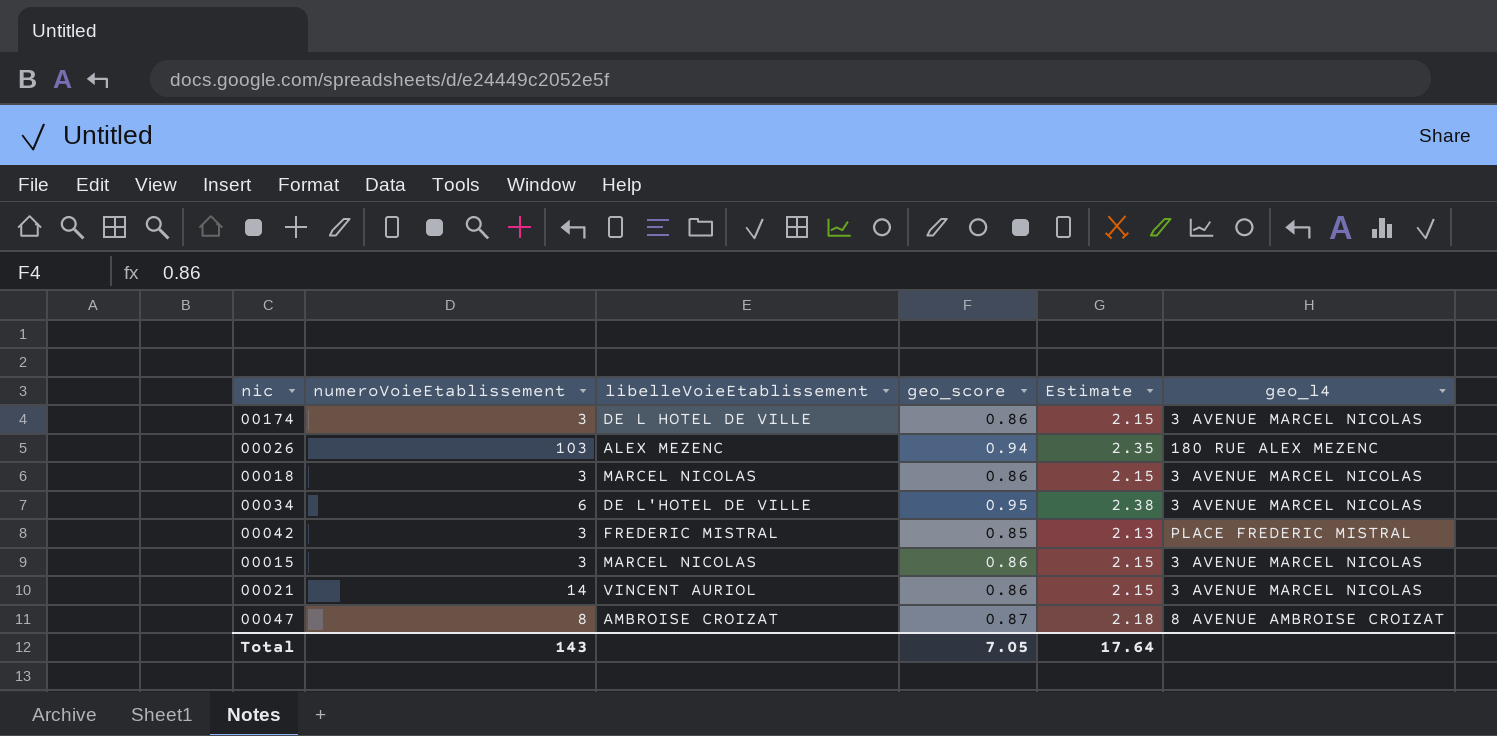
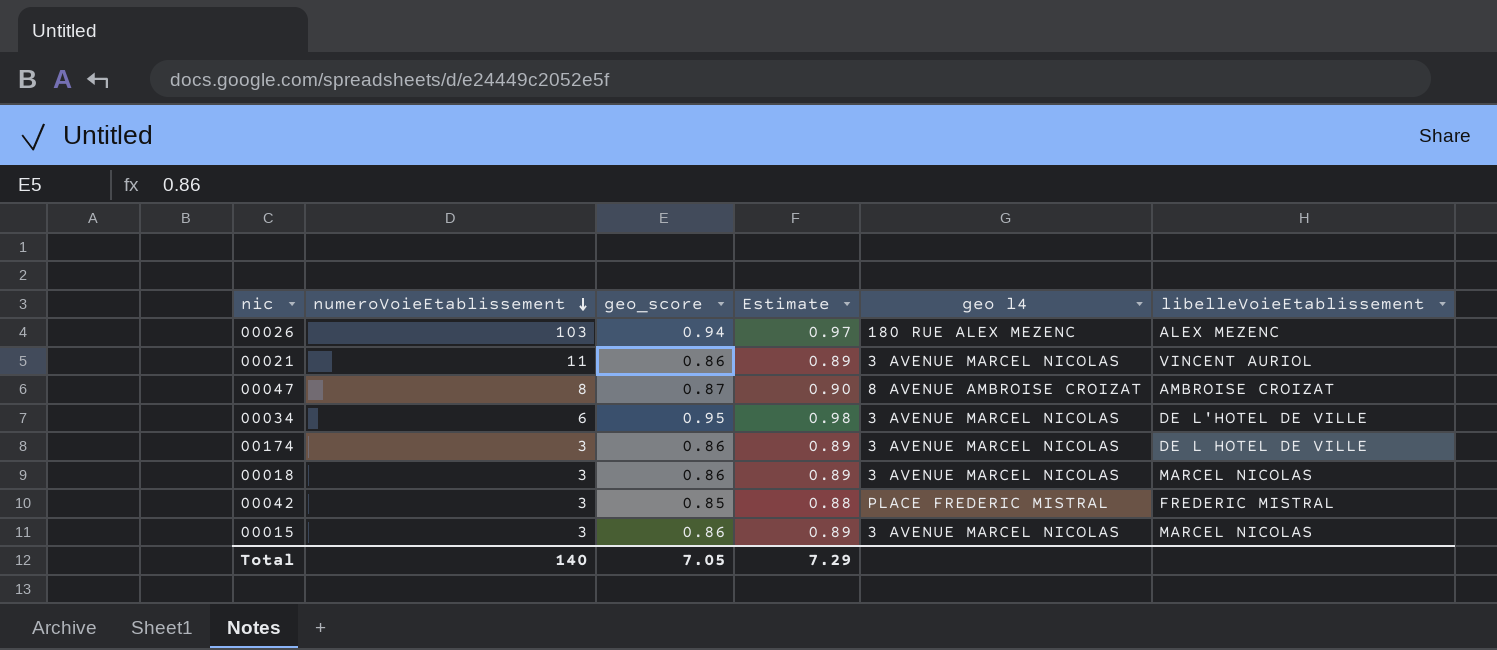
row order: none -> numeroVoieEtablissement descending
column Estimate | formula: [geo_score] * 2.5 -> [geo_score] * 1.03
column name: geo_l4 -> geo l4
column libelleVoieEtablissement | position: 3 -> 6
00021 | numeroVoieEtablissement: 14 -> 11
Total | numeroVoieEtablissement: 143 -> 140
Total | Estimate: 17.64 -> 7.29

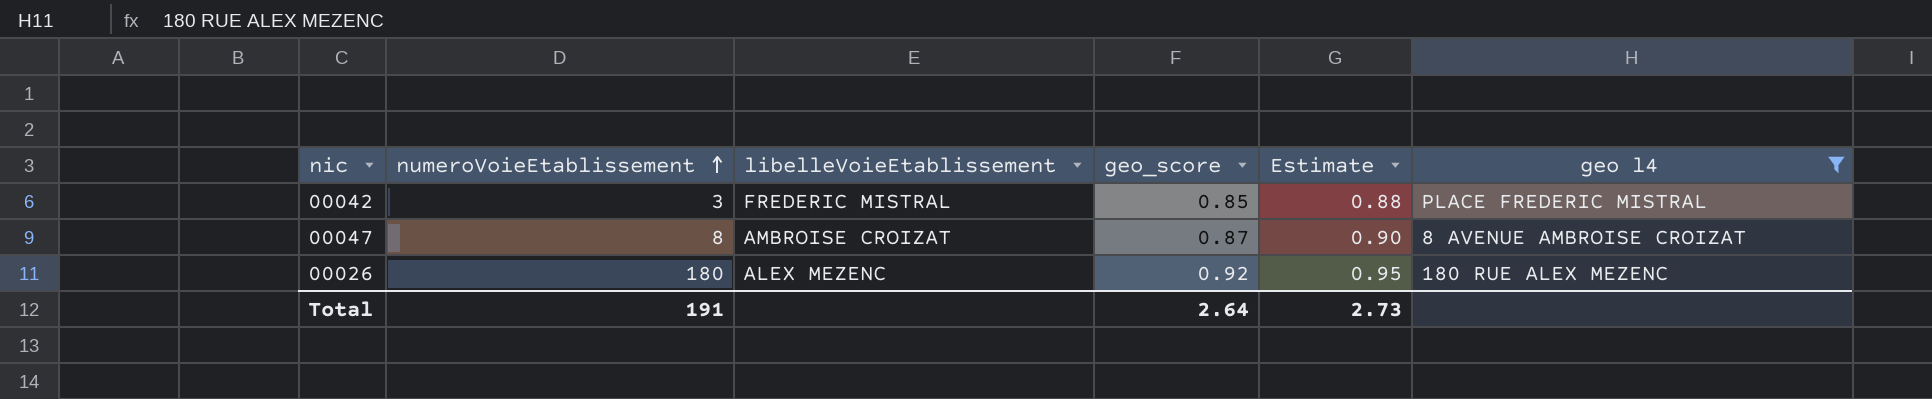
filter: none -> geo l4 != 3 AVENUE MARCEL NICOLAS
row order: numeroVoieEtablissement descending -> numeroVoieEtablissement ascending
column libelleVoieEtablissement | position: 6 -> 3
00026 | numeroVoieEtablissement: 103 -> 180
00026 | geo_score: 0.94 -> 0.92
00026 | Estimate: 0.97 -> 0.95
Total | numeroVoieEtablissement: 140 -> 191
Total | geo_score: 7.05 -> 2.64
Total | Estimate: 7.29 -> 2.73

